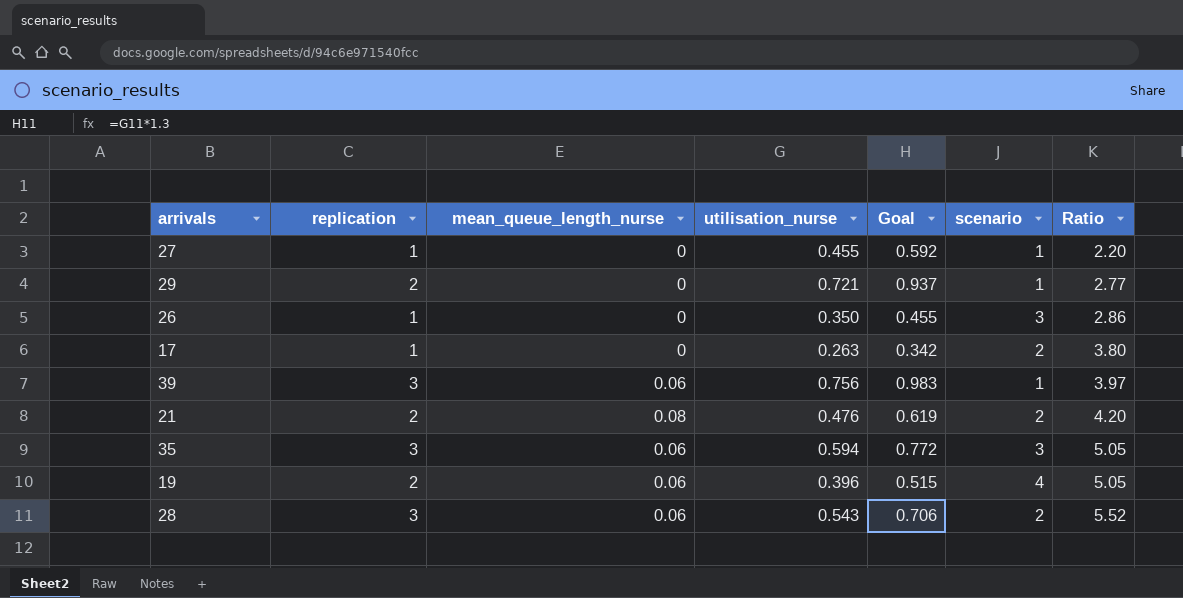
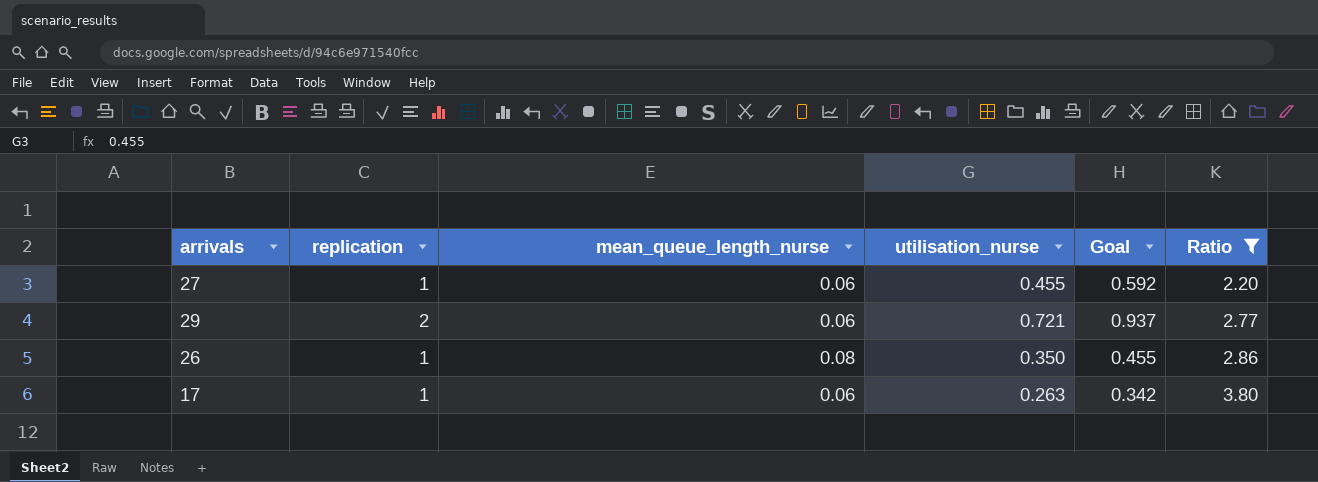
filter: none -> Ratio <= 3.80
column scenario | position: 6 -> none
27 | mean_queue_length_nurse: 0 -> 0.06
29 | mean_queue_length_nurse: 0 -> 0.06
26 | mean_queue_length_nurse: 0 -> 0.08
17 | mean_queue_length_nurse: 0 -> 0.06

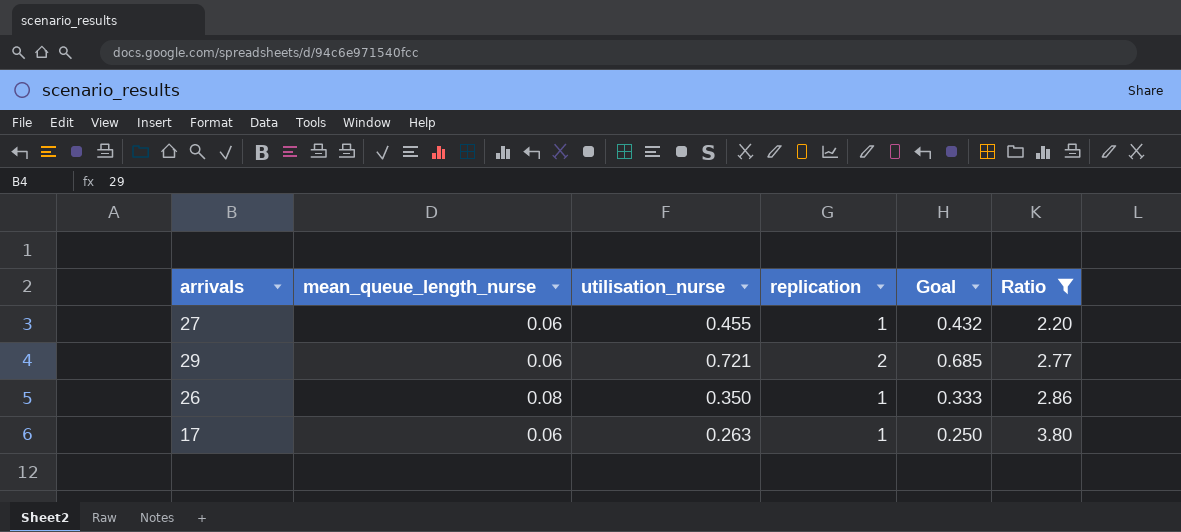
column replication | position: 2 -> 4
column Goal | formula: [utilisation_nurse] * 1.3 -> [utilisation_nurse] * 0.95

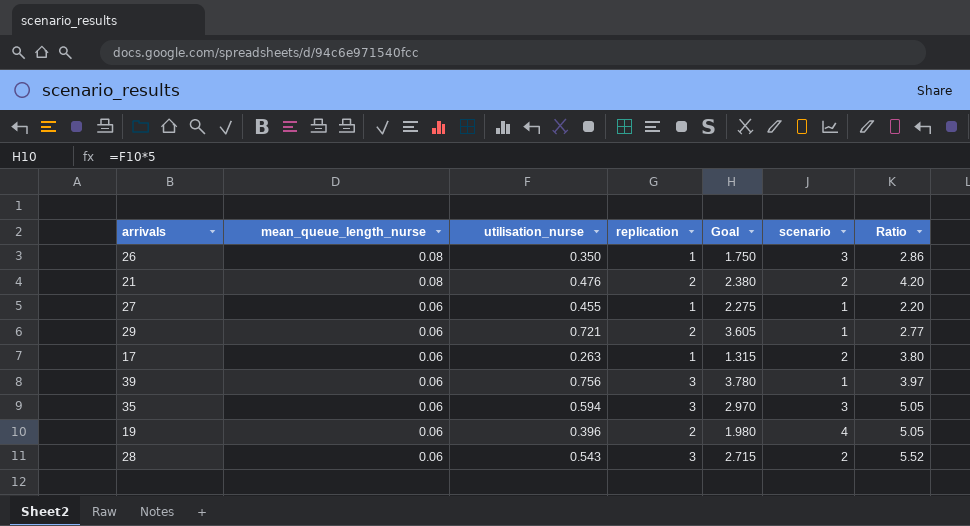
filter: Ratio <= 3.80 -> none
row order: Ratio ascending -> mean_queue_length_nurse descending
column Goal | formula: [utilisation_nurse] * 0.95 -> [utilisation_nurse] * 5
column scenario | position: none -> 6

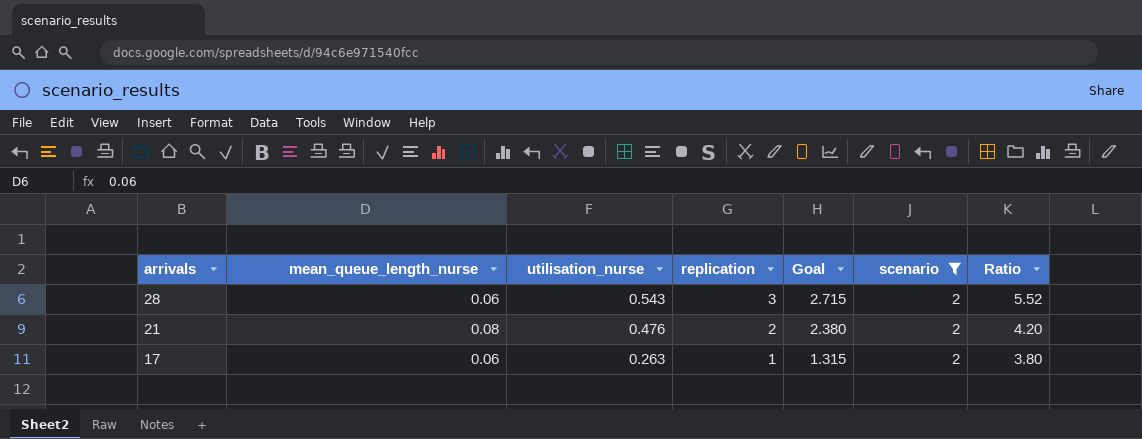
filter: none -> scenario = 2
row order: mean_queue_length_nurse descending -> arrivals descending

